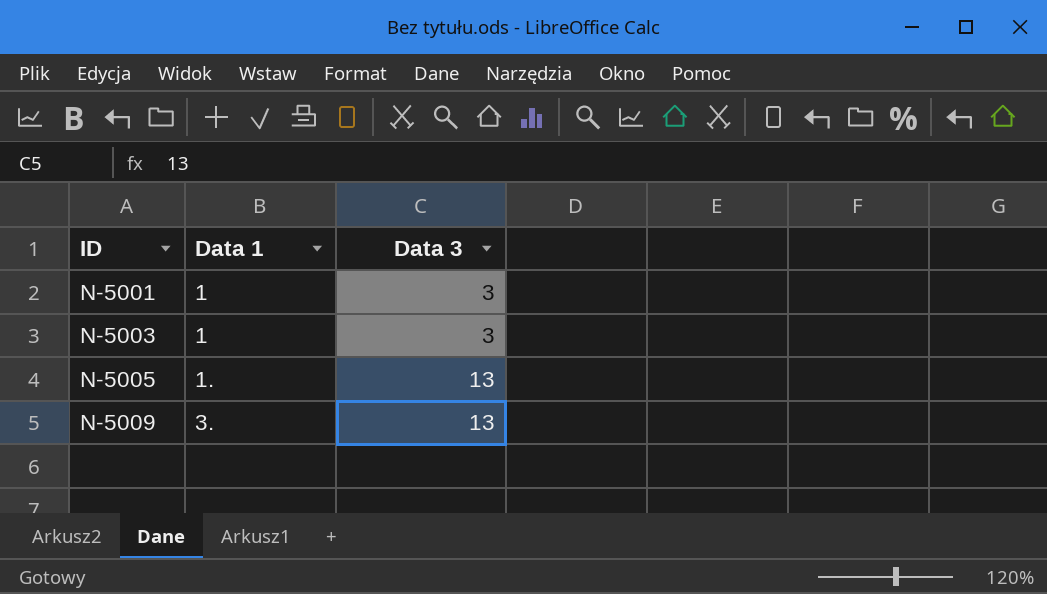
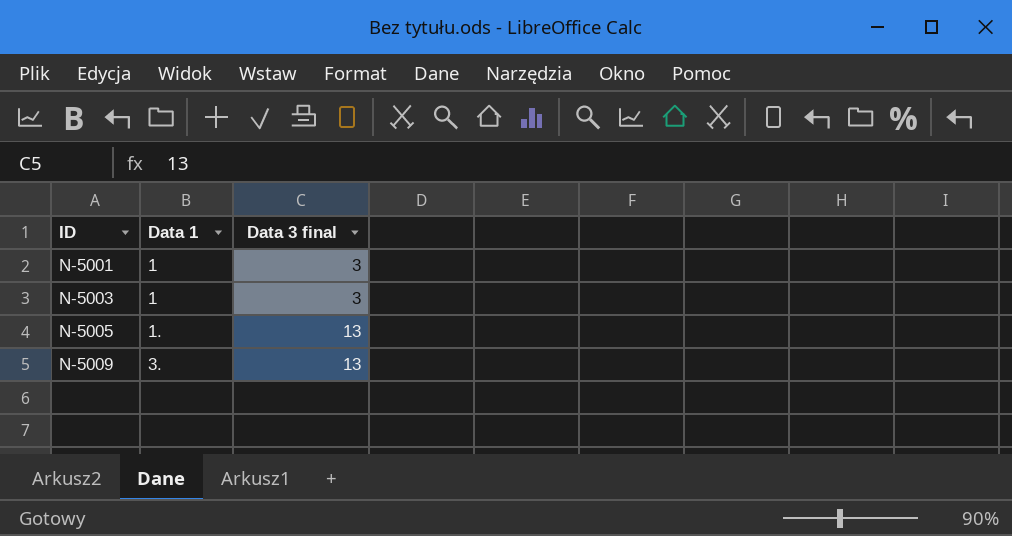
column name: Data 3 -> Data 3 final

